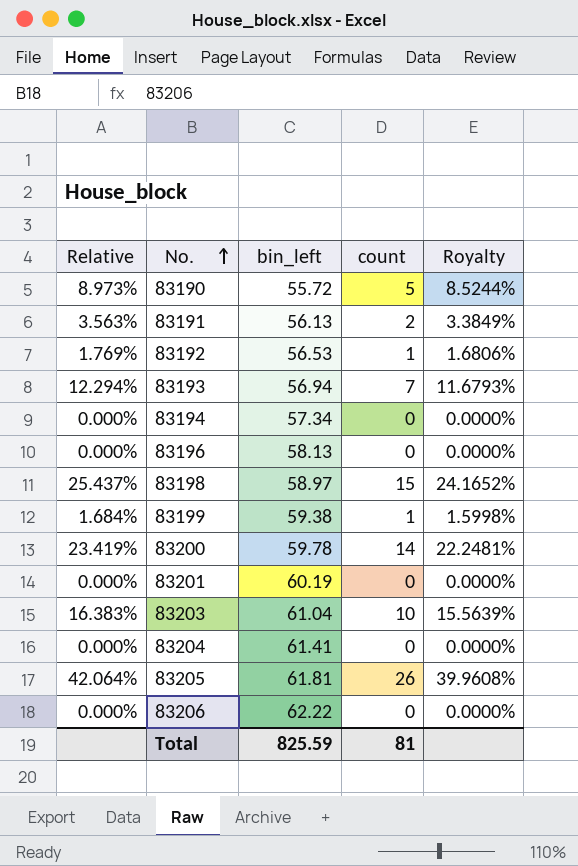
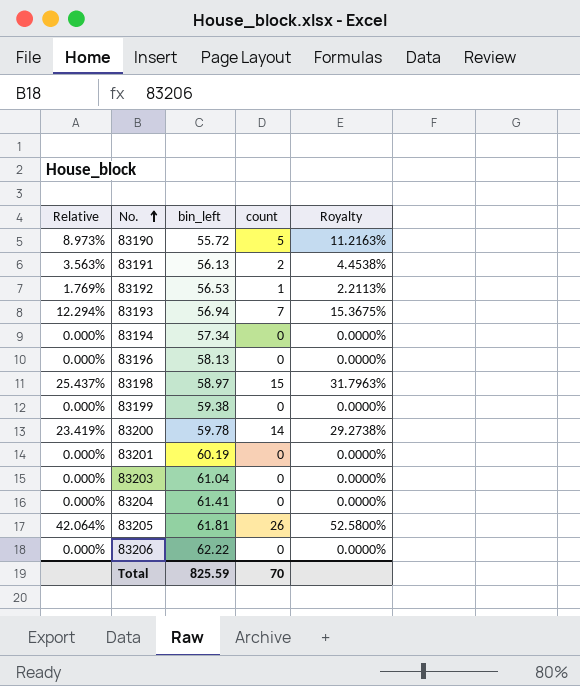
column Royalty | formula: [Relative] * 0.95 -> [Relative] * 1.25
83199 | Relative: 1.684% -> 0.000%
83199 | count: 1 -> 0
83203 | Relative: 16.383% -> 0.000%
83203 | count: 10 -> 0
Total | count: 81 -> 70

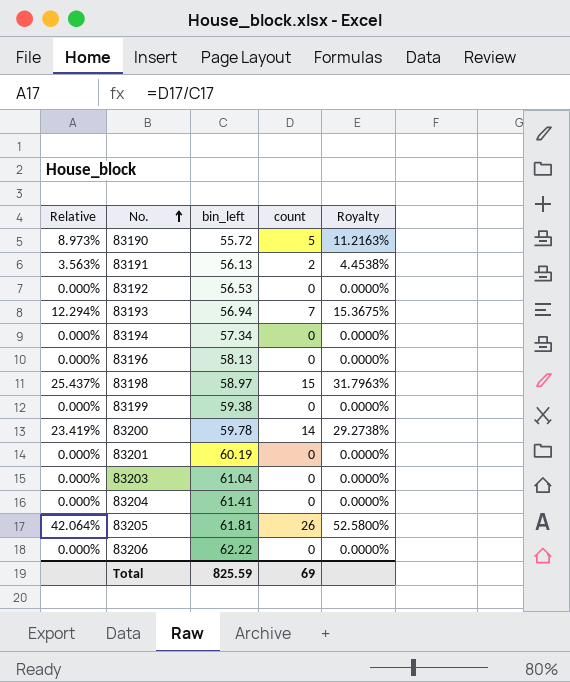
83192 | Relative: 1.769% -> 0.000%
83192 | count: 1 -> 0
83192 | Royalty: 2.2113% -> 0.0000%
Total | count: 70 -> 69

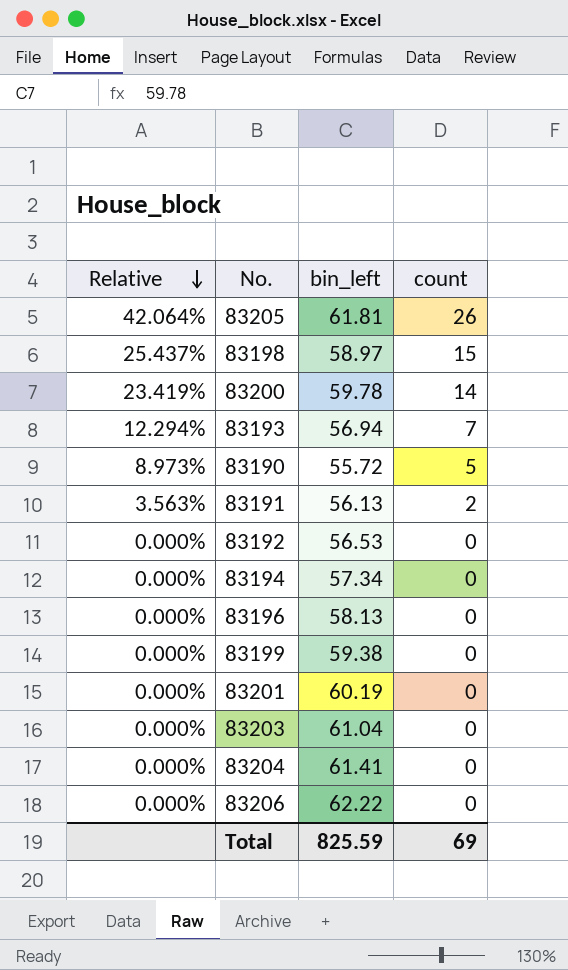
row order: No. ascending -> Relative descending
column Royalty | formula: [Relative] * 1.25 -> none

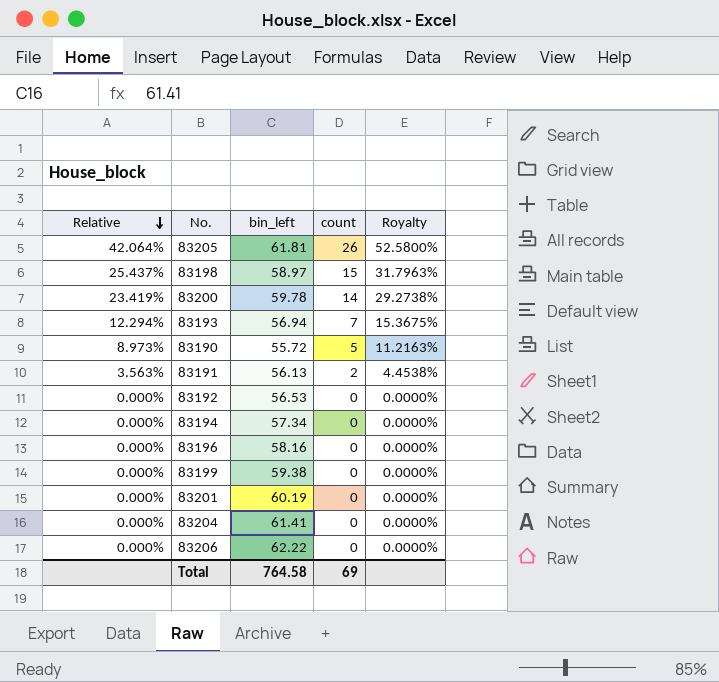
column Royalty | formula: none -> [Relative] * 1.25
row 83203: 0.000% | 61.04 | 0 -> none
83196 | bin_left: 58.13 -> 58.16
Total | bin_left: 825.59 -> 764.58

